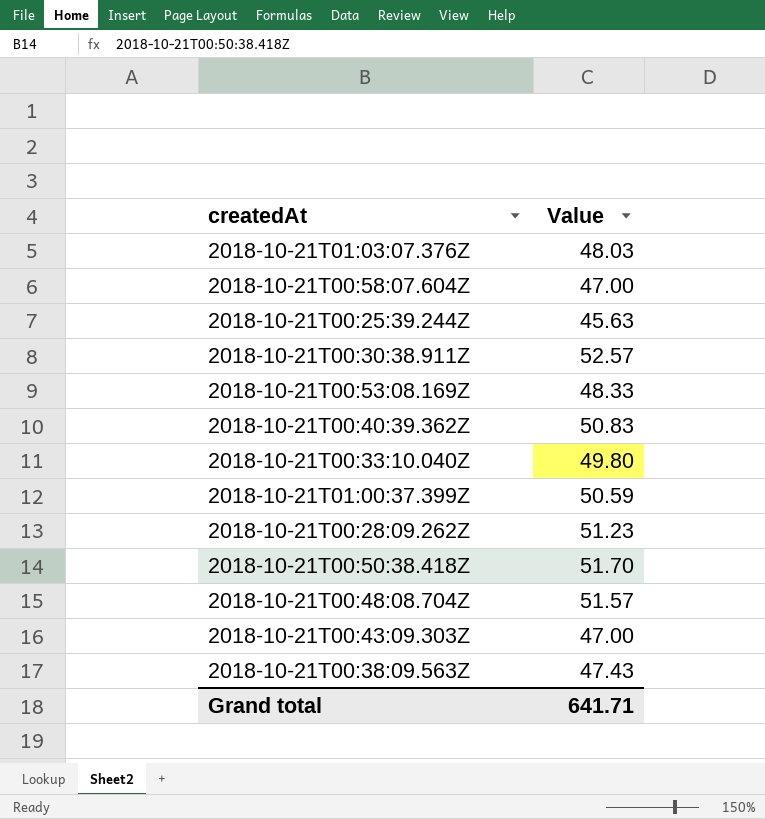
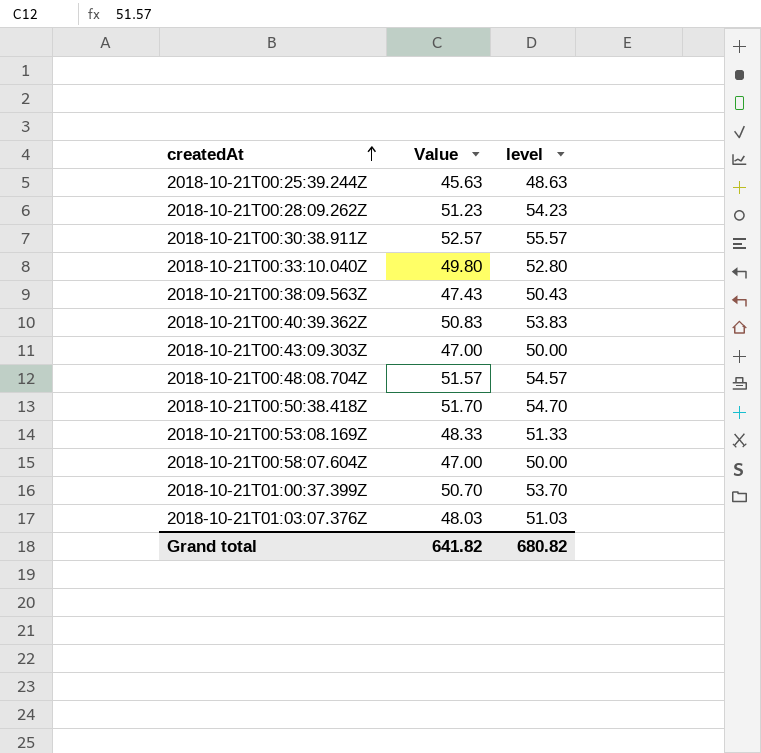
row order: none -> createdAt ascending
column level | formula: none -> [Value] + 3
2018-10-21T01:00:37.399Z | Value: 50.59 -> 50.70
Grand total | Value: 641.71 -> 641.82

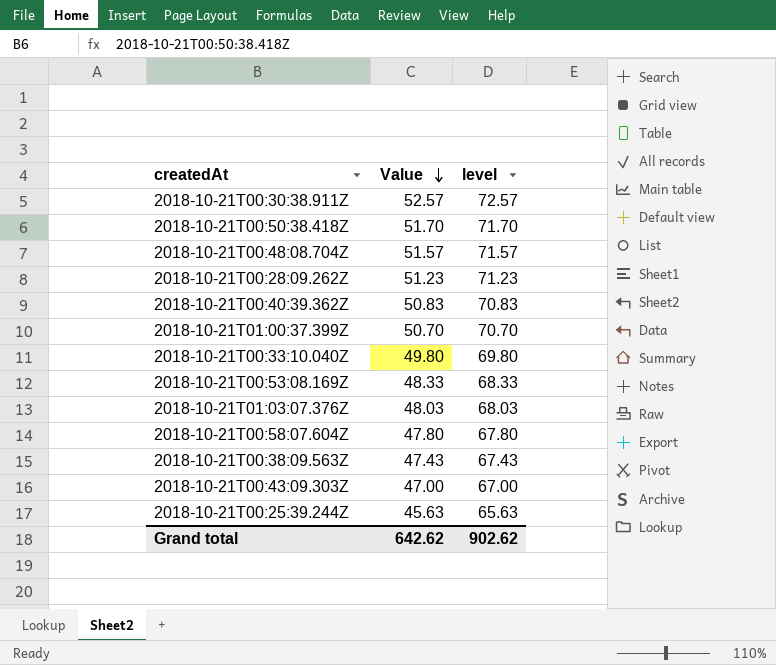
row order: createdAt ascending -> Value descending
column level | formula: [Value] + 3 -> [Value] + 20
2018-10-21T00:58:07.604Z | Value: 47.00 -> 47.80
Grand total | Value: 641.82 -> 642.62
Grand total | level: 680.82 -> 902.62

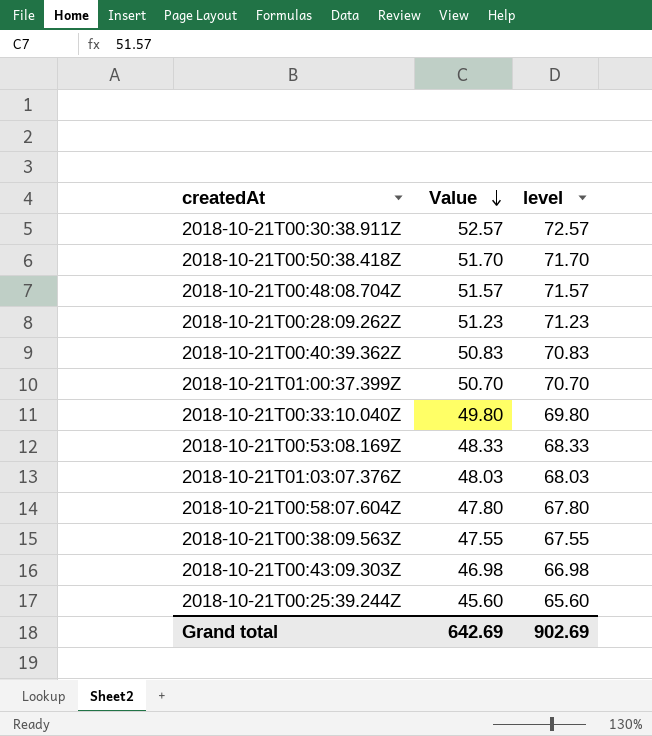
2018-10-21T00:38:09.563Z | Value: 47.43 -> 47.55
2018-10-21T00:38:09.563Z | level: 67.43 -> 67.55
2018-10-21T00:43:09.303Z | Value: 47.00 -> 46.98
2018-10-21T00:43:09.303Z | level: 67.00 -> 66.98
2018-10-21T00:25:39.244Z | Value: 45.63 -> 45.60
2018-10-21T00:25:39.244Z | level: 65.63 -> 65.60
Grand total | Value: 642.62 -> 642.69
Grand total | level: 902.62 -> 902.69

